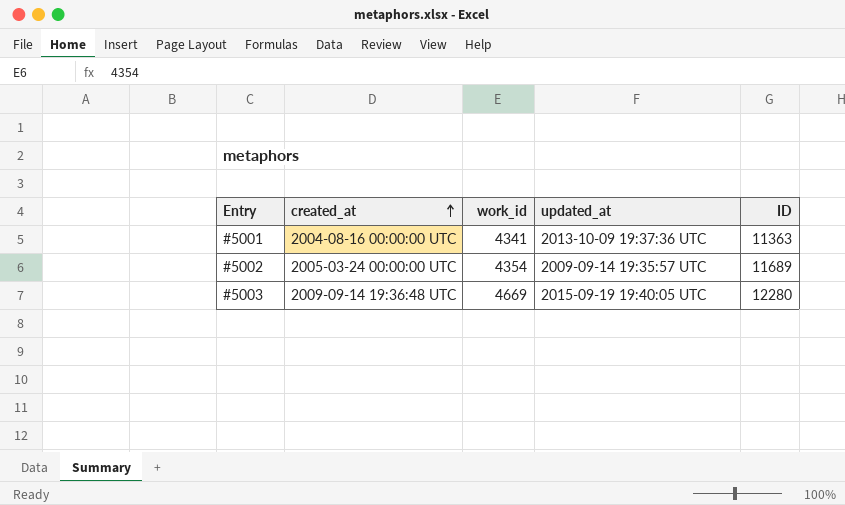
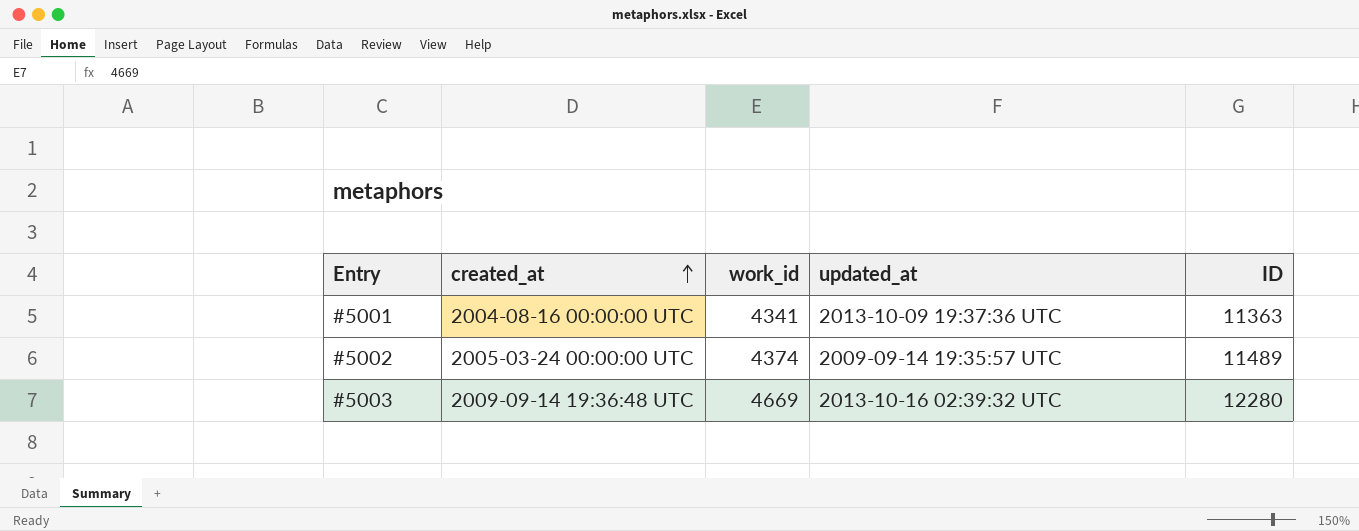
#5002 | work_id: 4354 -> 4374
#5002 | ID: 11689 -> 11489
#5003 | updated_at: 2015-09-19 19:40:05 UTC -> 2013-10-16 02:39:32 UTC

